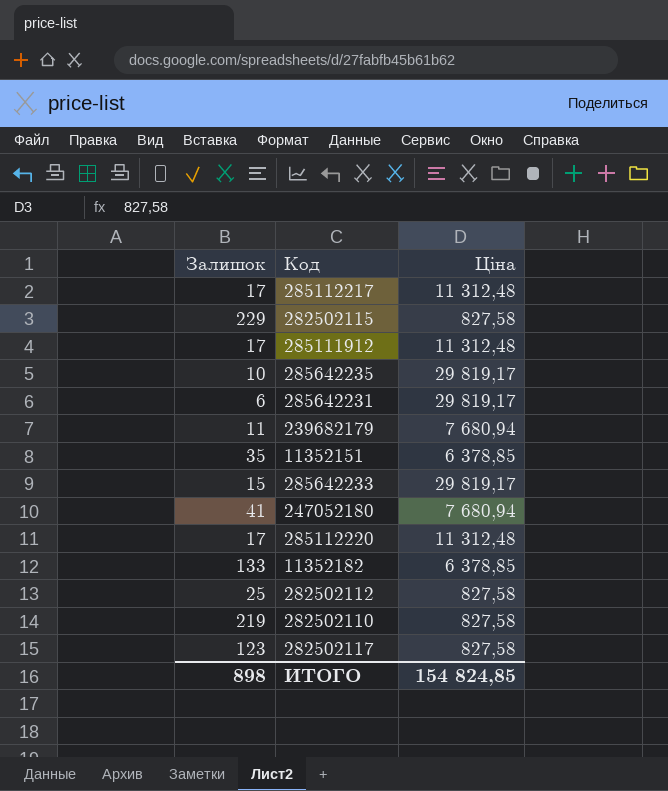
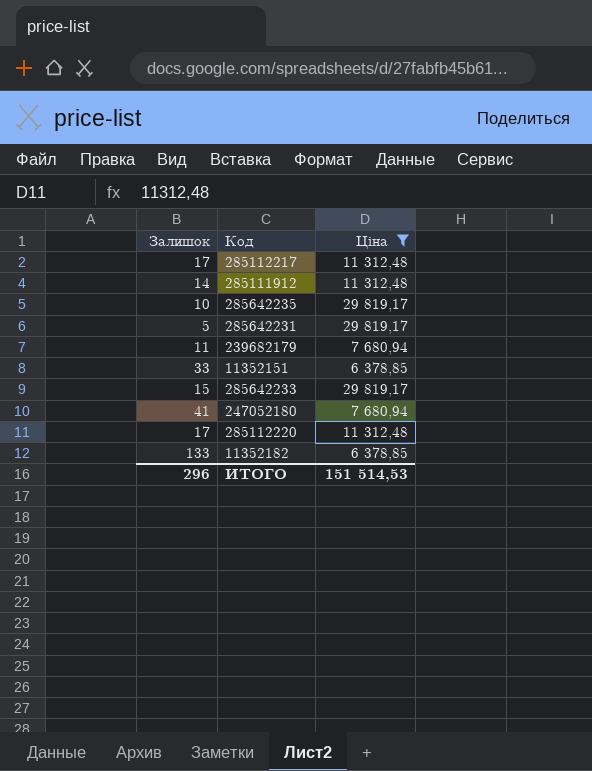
filter: none -> Ціна != 827,58
285111912 | Залишок: 17 -> 14
285642231 | Залишок: 6 -> 5
11352151 | Залишок: 35 -> 33
ИТОГО | Залишок: 898 -> 296
ИТОГО | Ціна: 154 824,85 -> 151 514,53

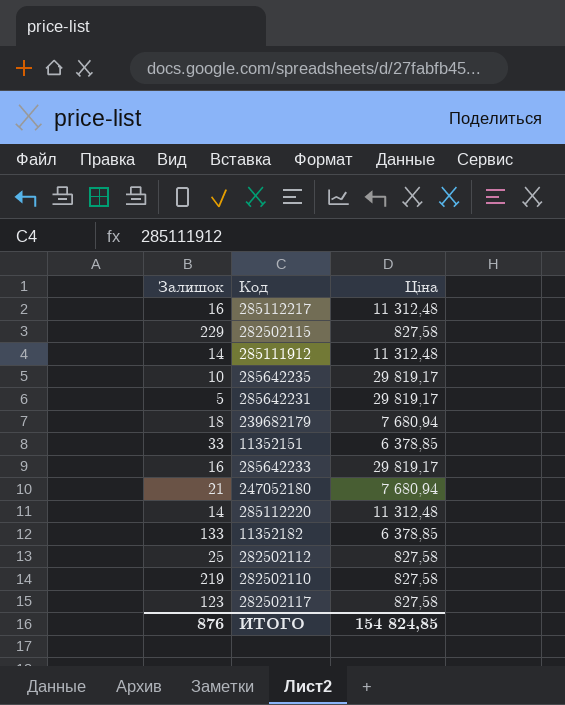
filter: Ціна != 827,58 -> none
285112217 | Залишок: 17 -> 16
239682179 | Залишок: 11 -> 18
285642233 | Залишок: 15 -> 16
247052180 | Залишок: 41 -> 21
285112220 | Залишок: 17 -> 14
ИТОГО | Залишок: 296 -> 876
ИТОГО | Ціна: 151 514,53 -> 154 824,85

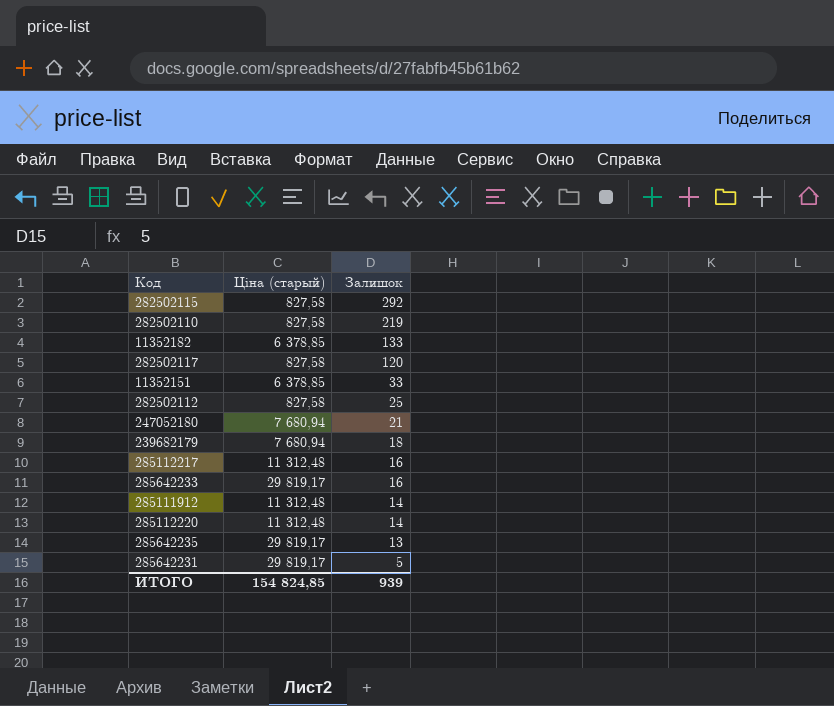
row order: none -> Залишок descending
column name: Ціна -> Ціна (старый)
column Залишок | position: 1 -> 3
282502115 | Залишок: 229 -> 292
282502117 | Залишок: 123 -> 120
285642235 | Залишок: 10 -> 13
ИТОГО | Залишок: 876 -> 939

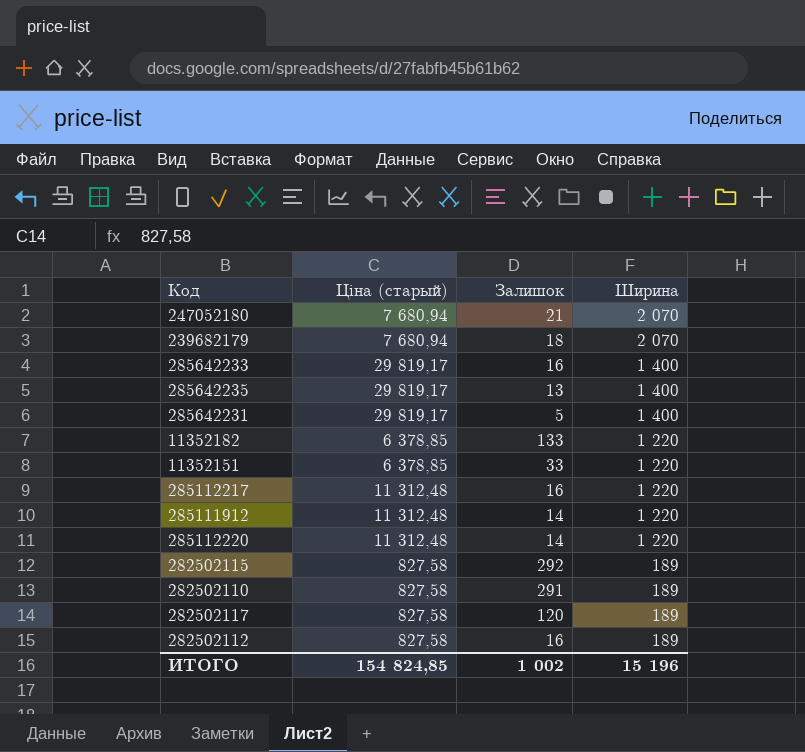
row order: Залишок descending -> Ширина descending
column Ширина | position: none -> 4
282502110 | Залишок: 219 -> 291
282502112 | Залишок: 25 -> 16
ИТОГО | Залишок: 939 -> 1 002

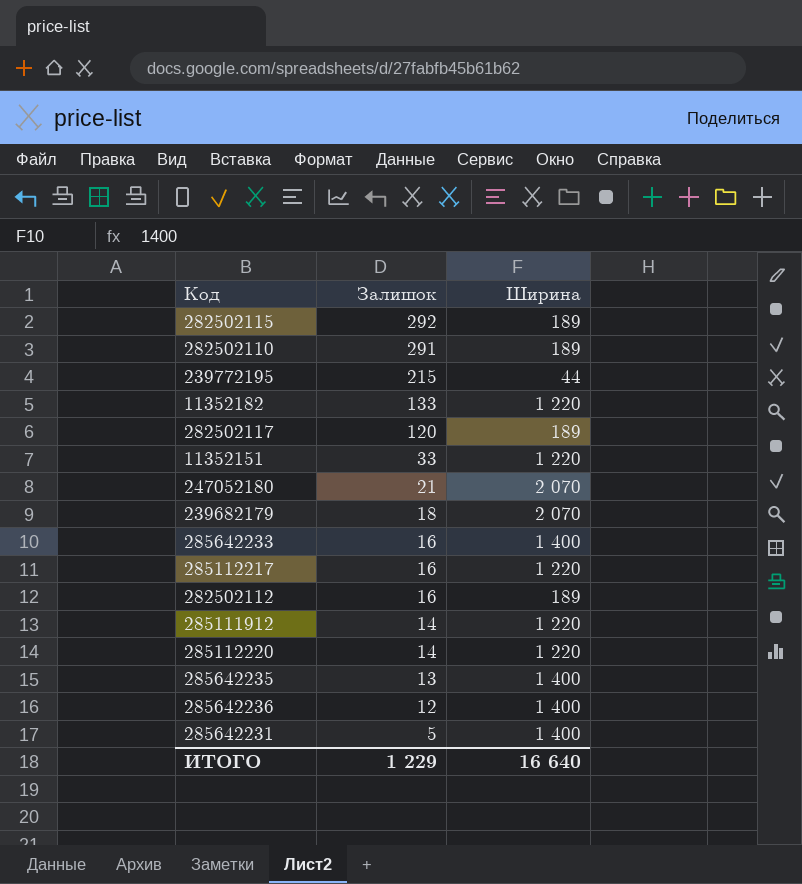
row order: Ширина descending -> Залишок descending
column Ціна (старый) | position: 2 -> none
row 239772195: none -> 215 | 44
row 285642236: none -> 12 | 1 400
ИТОГО | Залишок: 1 002 -> 1 229
ИТОГО | Ширина: 15 196 -> 16 640

